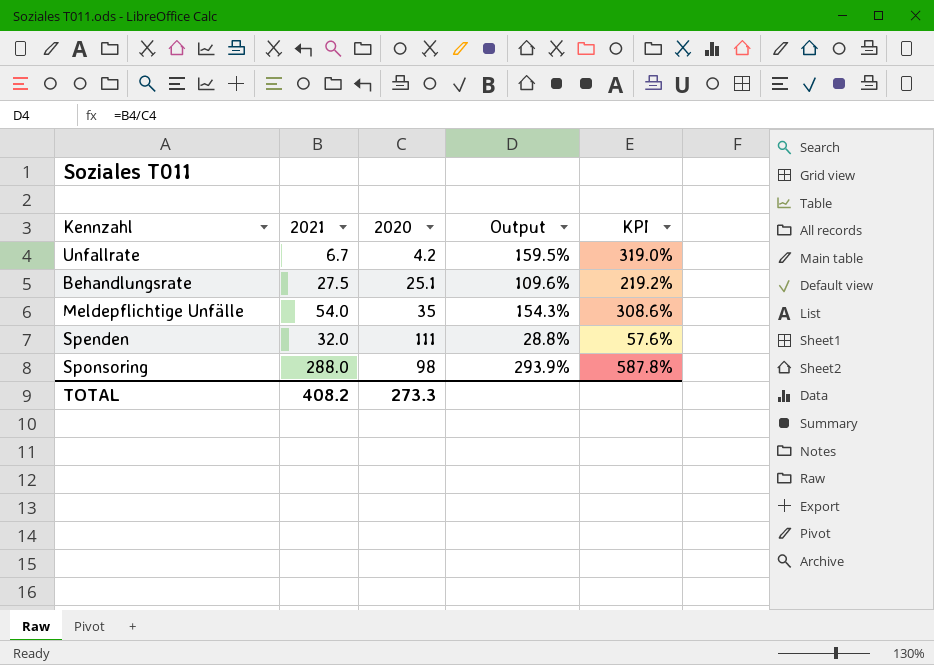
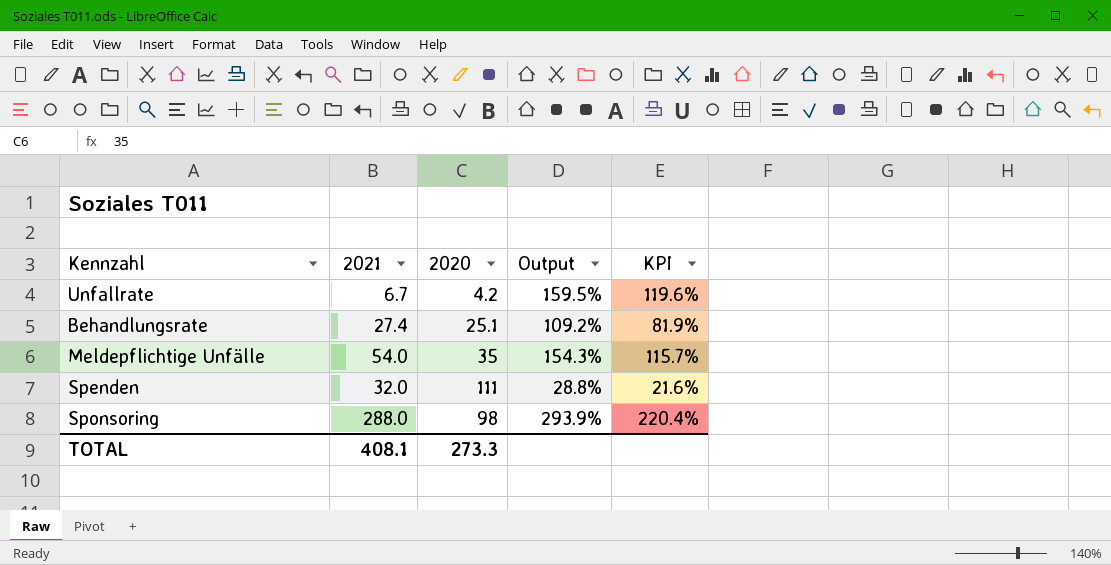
column KPI | formula: [Output] * 2 -> [Output] * 0.75
Behandlungsrate | 2021: 27.5 -> 27.4
Behandlungsrate | Output: 109.6% -> 109.2%
TOTAL | 2021: 408.2 -> 408.1

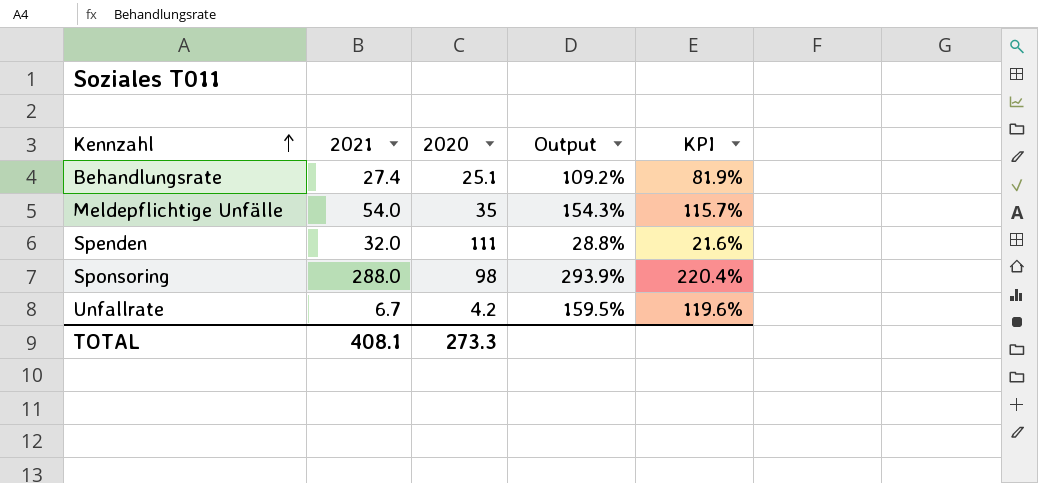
row order: none -> Kennzahl ascending

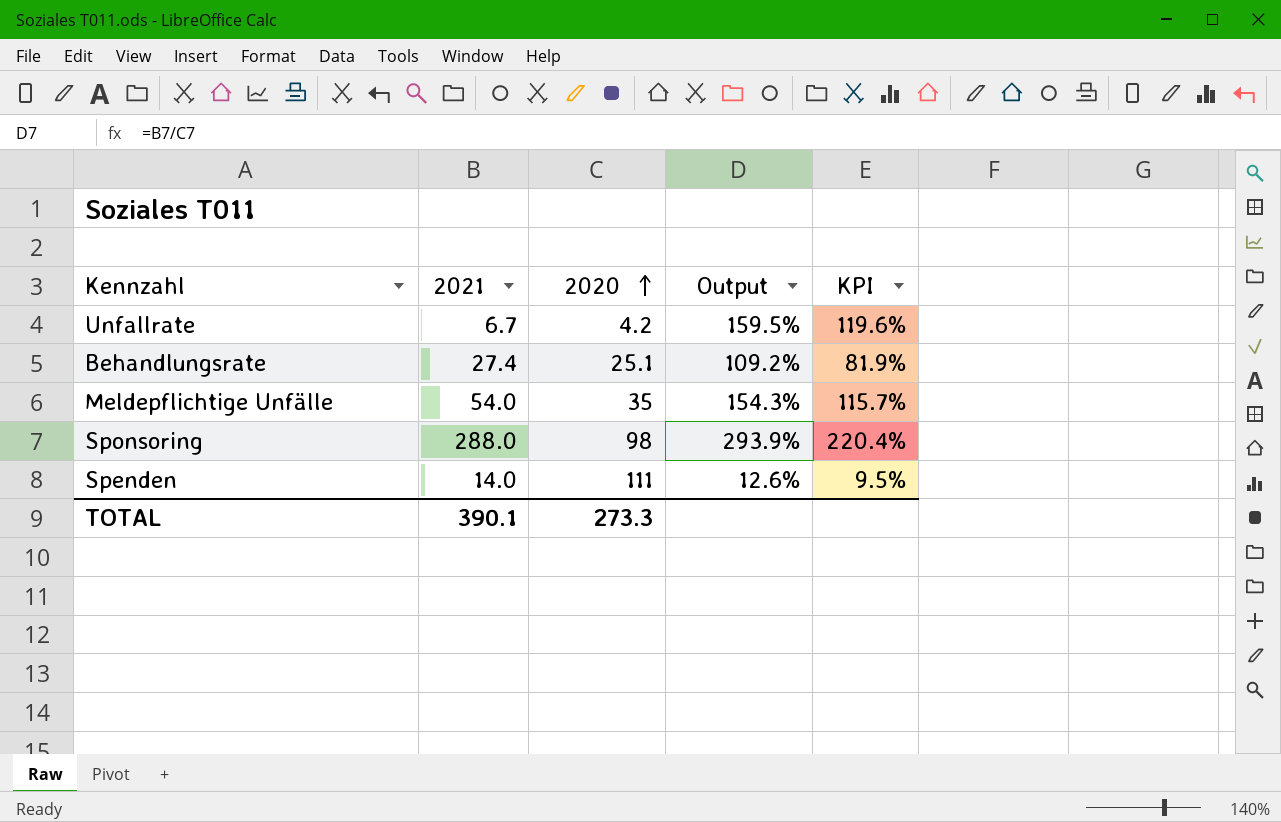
row order: Kennzahl ascending -> 2020 ascending
Spenden | 2021: 32.0 -> 14.0
Spenden | Output: 28.8% -> 12.6%
Spenden | KPI: 21.6% -> 9.5%
TOTAL | 2021: 408.1 -> 390.1

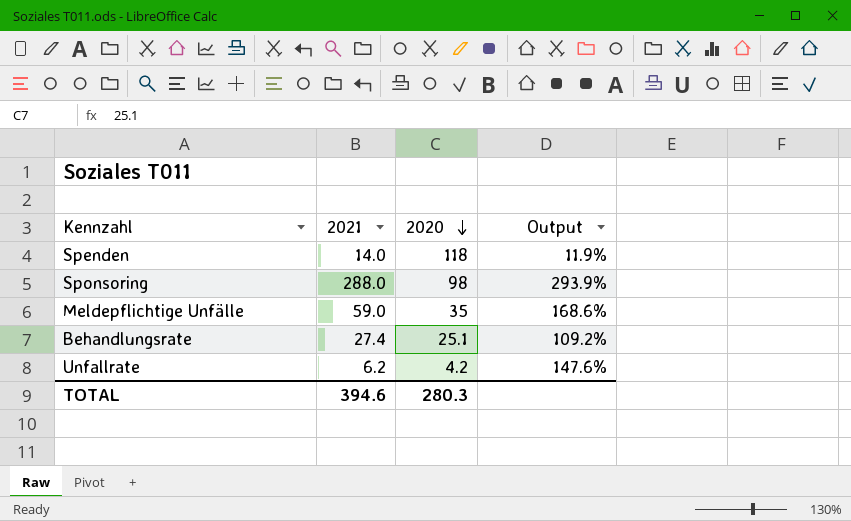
row order: 2020 ascending -> 2020 descending
column KPI | formula: [Output] * 0.75 -> none
Spenden | 2020: 111 -> 118
Spenden | Output: 12.6% -> 11.9%
Meldepflichtige Unfälle | 2021: 54.0 -> 59.0
Meldepflichtige Unfälle | Output: 154.3% -> 168.6%
Unfallrate | 2021: 6.7 -> 6.2
Unfallrate | Output: 159.5% -> 147.6%
TOTAL | 2021: 390.1 -> 394.6
TOTAL | 2020: 273.3 -> 280.3

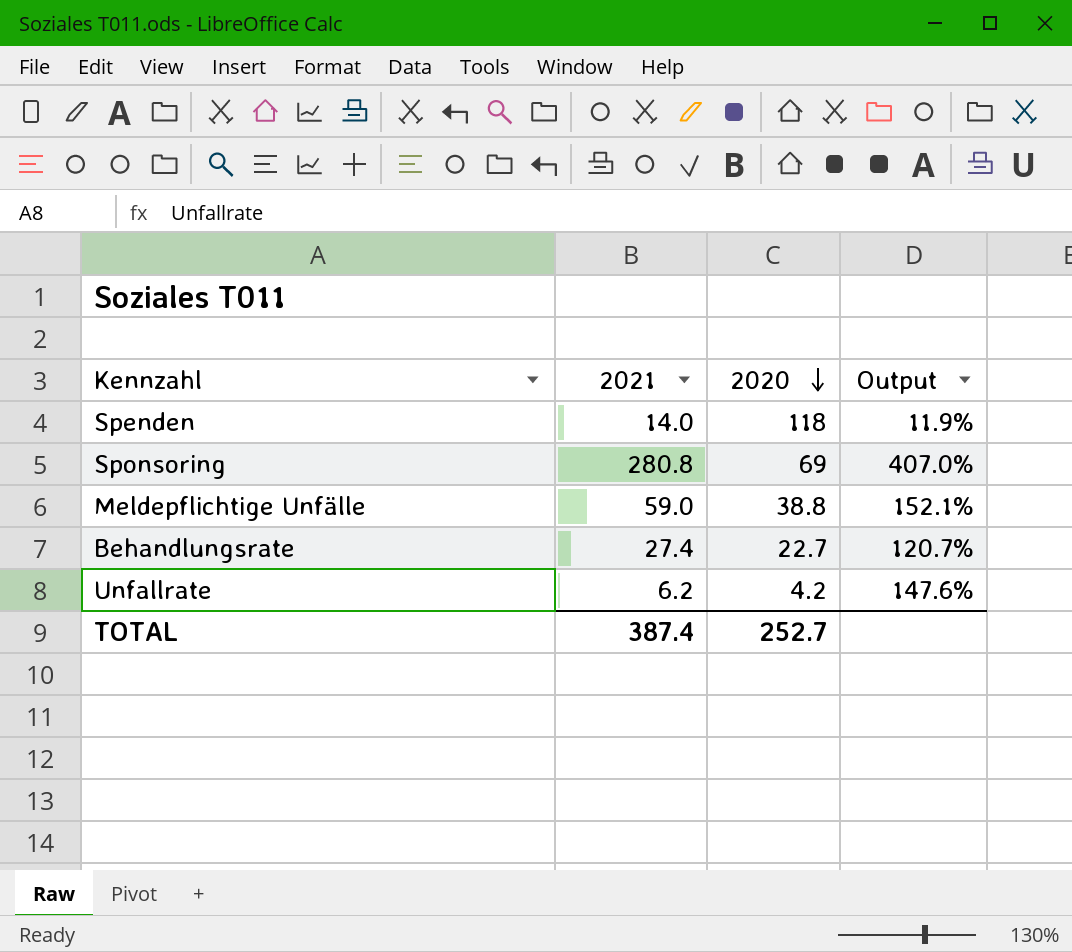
Sponsoring | 2021: 288.0 -> 280.8
Sponsoring | 2020: 98 -> 69
Sponsoring | Output: 293.9% -> 407.0%
Meldepflichtige Unfälle | 2020: 35 -> 38.8
Meldepflichtige Unfälle | Output: 168.6% -> 152.1%
Behandlungsrate | 2020: 25.1 -> 22.7
Behandlungsrate | Output: 109.2% -> 120.7%
TOTAL | 2021: 394.6 -> 387.4
TOTAL | 2020: 280.3 -> 252.7

